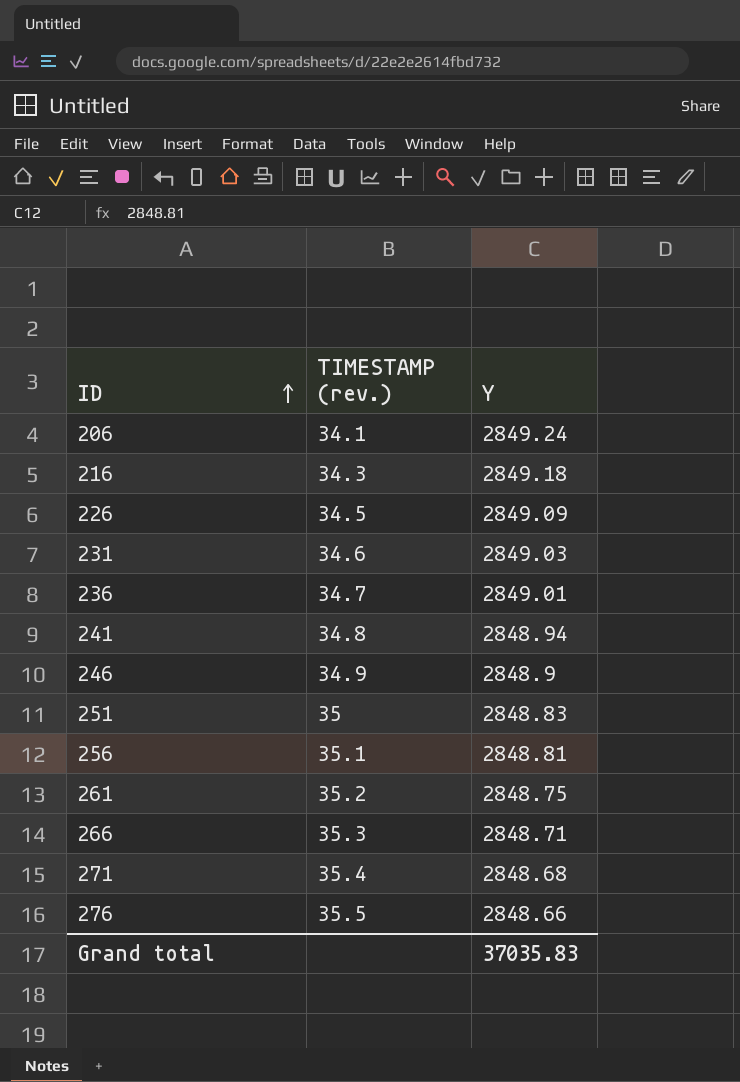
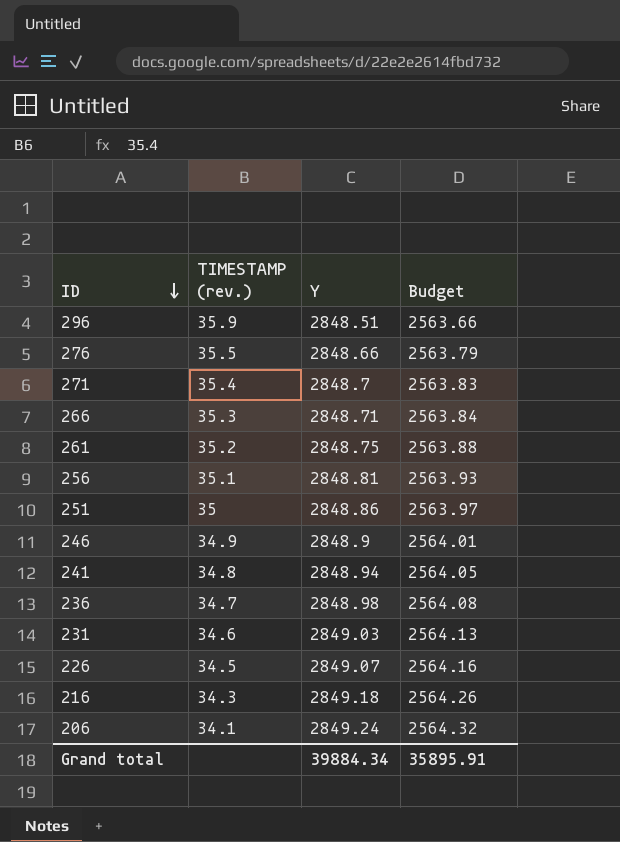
row order: ID ascending -> ID descending
column Budget | formula: none -> [Y] * 0.9
row 296: none -> 35.9 | 2848.51 | 2563.66
271 | Y: 2848.68 -> 2848.7
251 | Y: 2848.83 -> 2848.86
236 | Y: 2849.01 -> 2848.98
226 | Y: 2849.09 -> 2849.07
Grand total | Y: 37035.83 -> 39884.34

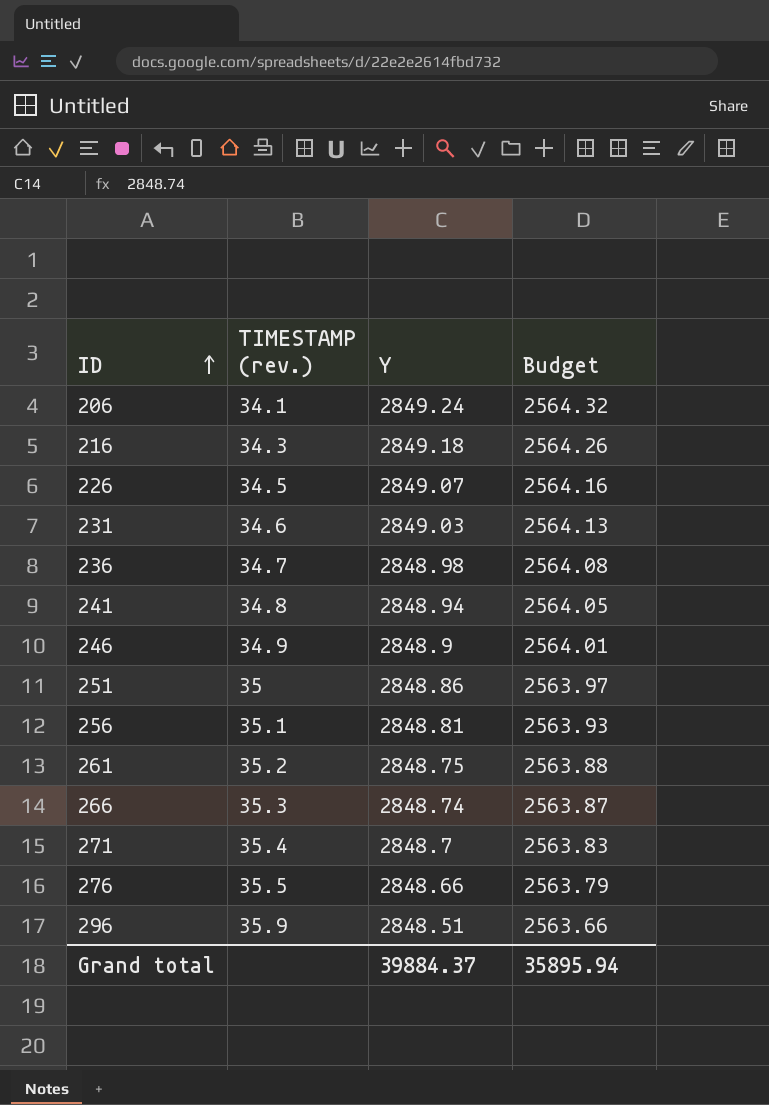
row order: ID descending -> ID ascending
266 | Y: 2848.71 -> 2848.74
266 | Budget: 2563.84 -> 2563.87
Grand total | Y: 39884.34 -> 39884.37
Grand total | Budget: 35895.91 -> 35895.94

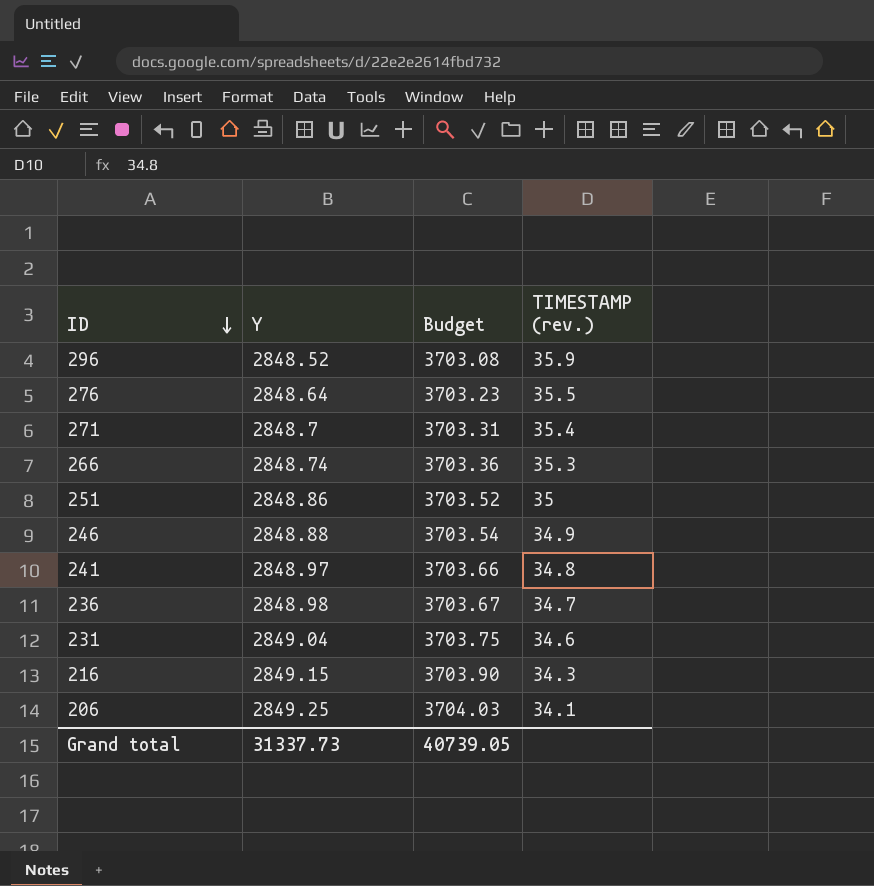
row order: ID ascending -> ID descending
column Budget | formula: [Y] * 0.9 -> [Y] * 1.3
column TIMESTAMP (rev.) | position: 2 -> 4
row 226: 34.5 | 2849.07 | 2564.16 -> none
row 256: 35.1 | 2848.81 | 2563.93 -> none
row 261: 35.2 | 2848.75 | 2563.88 -> none
296 | Y: 2848.51 -> 2848.52
276 | Y: 2848.66 -> 2848.64
246 | Y: 2848.9 -> 2848.88
241 | Y: 2848.94 -> 2848.97
231 | Y: 2849.03 -> 2849.04
216 | Y: 2849.18 -> 2849.15
206 | Y: 2849.24 -> 2849.25
Grand total | Y: 39884.37 -> 31337.73
Grand total | Budget: 35895.94 -> 40739.05

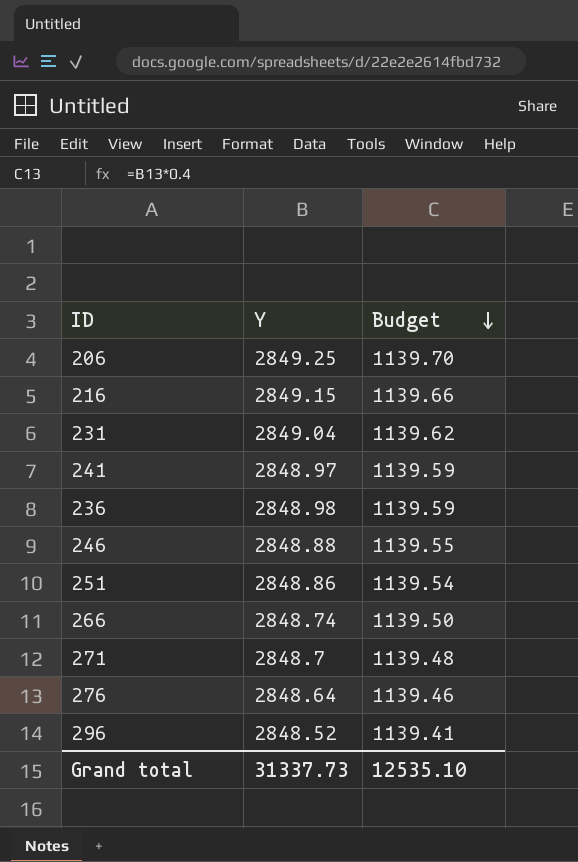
row order: ID descending -> Budget descending
column TIMESTAMP (rev.) | position: 4 -> none
column Budget | formula: [Y] * 1.3 -> [Y] * 0.4
Grand total | Budget: 40739.05 -> 12535.10

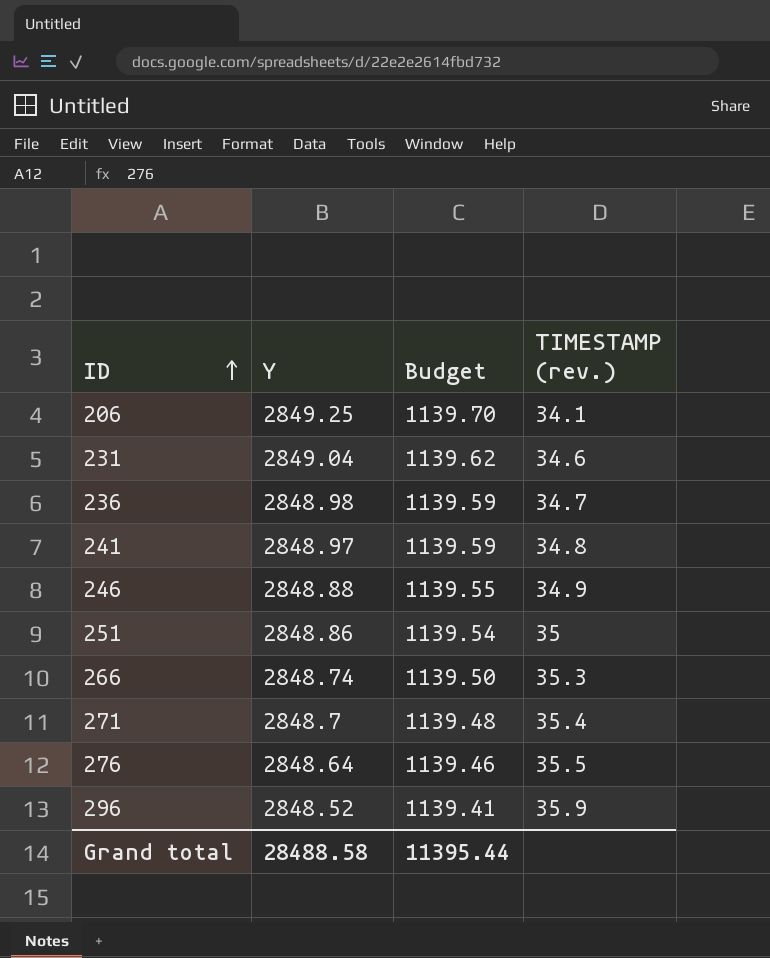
row order: Budget descending -> ID ascending
column TIMESTAMP (rev.) | position: none -> 4
row 216: 2849.15 | 1139.66 -> none
Grand total | Y: 31337.73 -> 28488.58
Grand total | Budget: 12535.10 -> 11395.44

